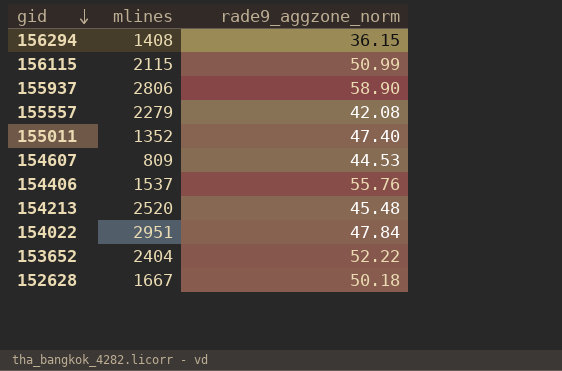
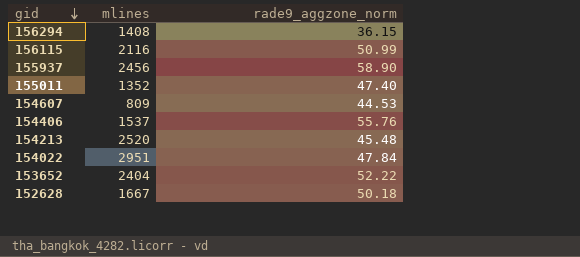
row 155557: 2279 | 42.08 -> none
156115 | mlines: 2115 -> 2116
155937 | mlines: 2806 -> 2456

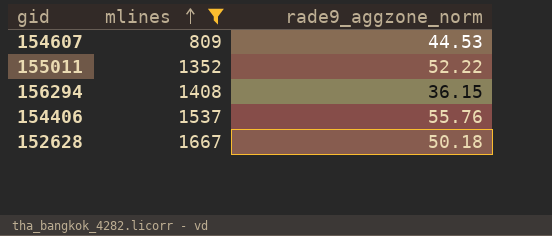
filter: none -> mlines <= 1667
row order: gid descending -> mlines ascending
155011 | rade9_aggzone_norm: 47.40 -> 52.22

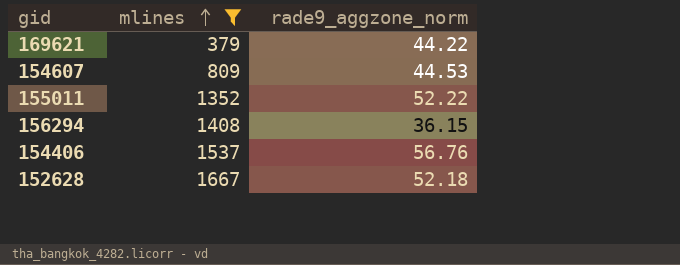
row 169621: none -> 379 | 44.22
154406 | rade9_aggzone_norm: 55.76 -> 56.76
152628 | rade9_aggzone_norm: 50.18 -> 52.18

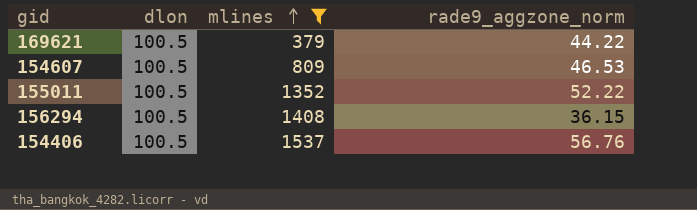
column dlon | position: none -> 2
row 152628: 1667 | 52.18 -> none
154607 | rade9_aggzone_norm: 44.53 -> 46.53

